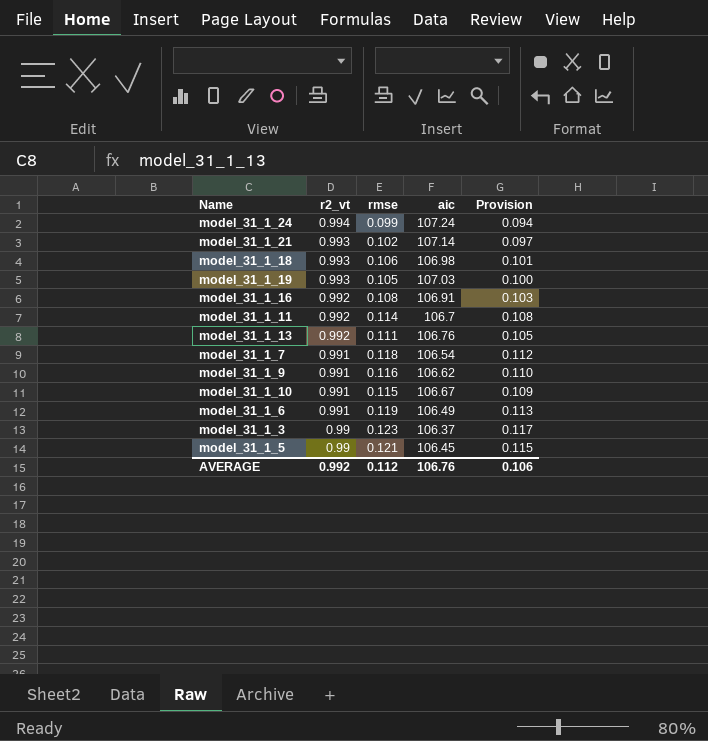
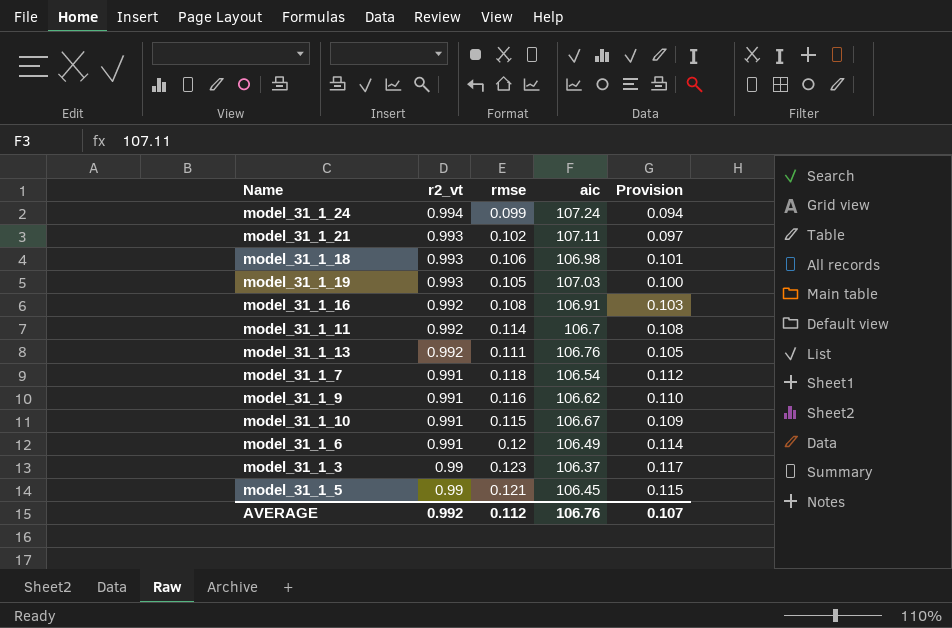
model_31_1_21 | aic: 107.14 -> 107.11
model_31_1_6 | rmse: 0.119 -> 0.12
model_31_1_6 | Provision: 0.113 -> 0.114
AVERAGE | Provision: 0.106 -> 0.107

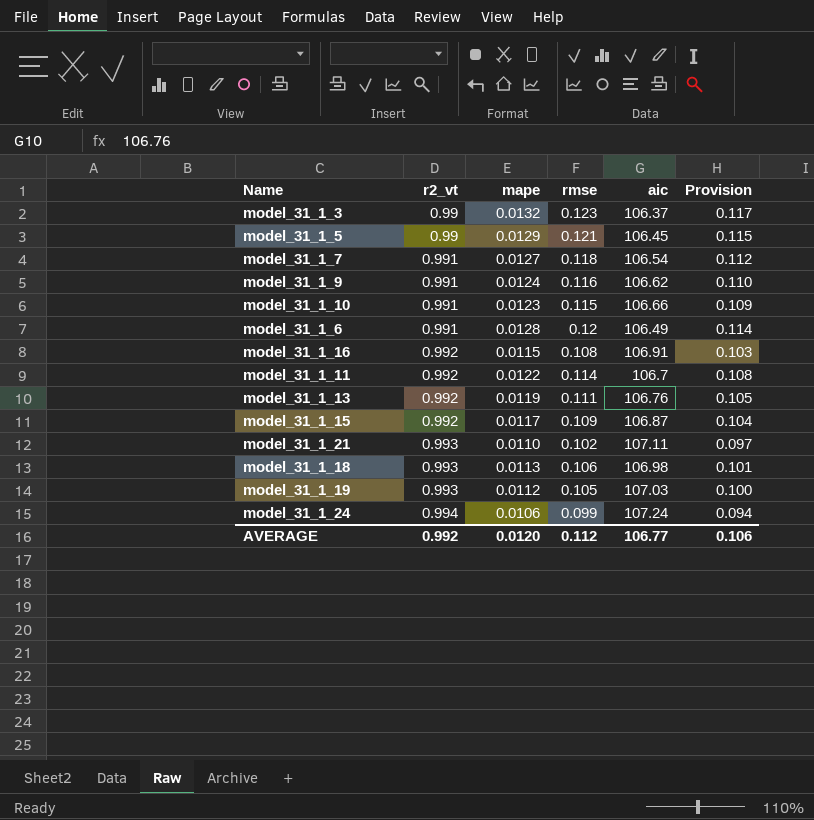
row order: r2_vt descending -> r2_vt ascending
column mape | position: none -> 3
model_31_1_10 | aic: 106.67 -> 106.66
row model_31_1_15: none -> 0.992 | 0.0117 | 0.109 | 106.87 | 0.104
AVERAGE | aic: 106.76 -> 106.77
AVERAGE | Provision: 0.107 -> 0.106

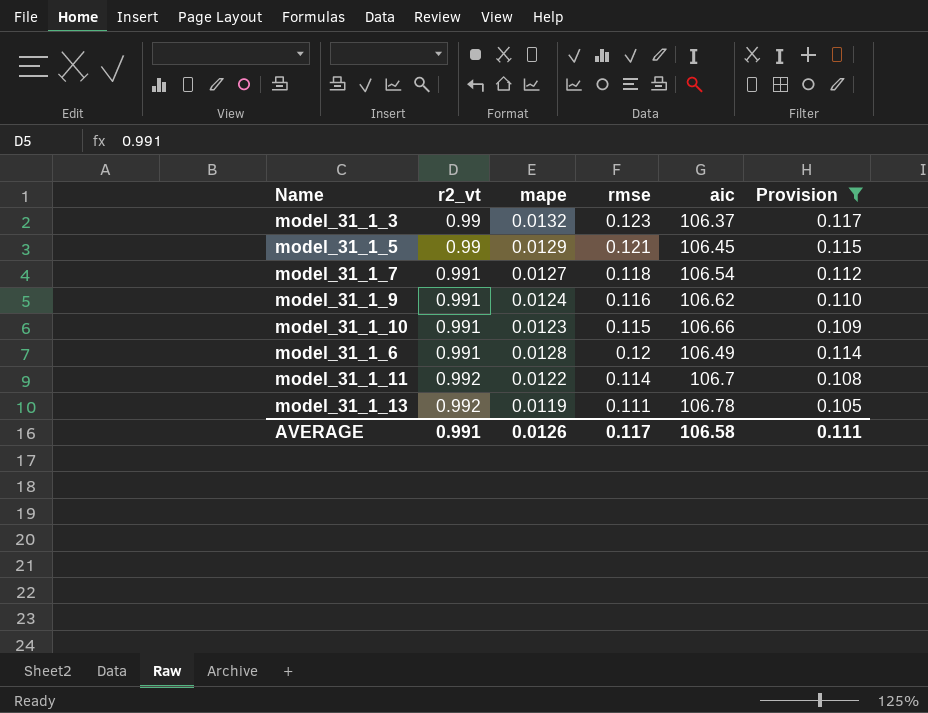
filter: none -> Provision >= 0.105
model_31_1_13 | aic: 106.76 -> 106.78
AVERAGE | r2_vt: 0.992 -> 0.991
AVERAGE | mape: 0.0120 -> 0.0126
AVERAGE | rmse: 0.112 -> 0.117
AVERAGE | aic: 106.77 -> 106.58
AVERAGE | Provision: 0.106 -> 0.111

